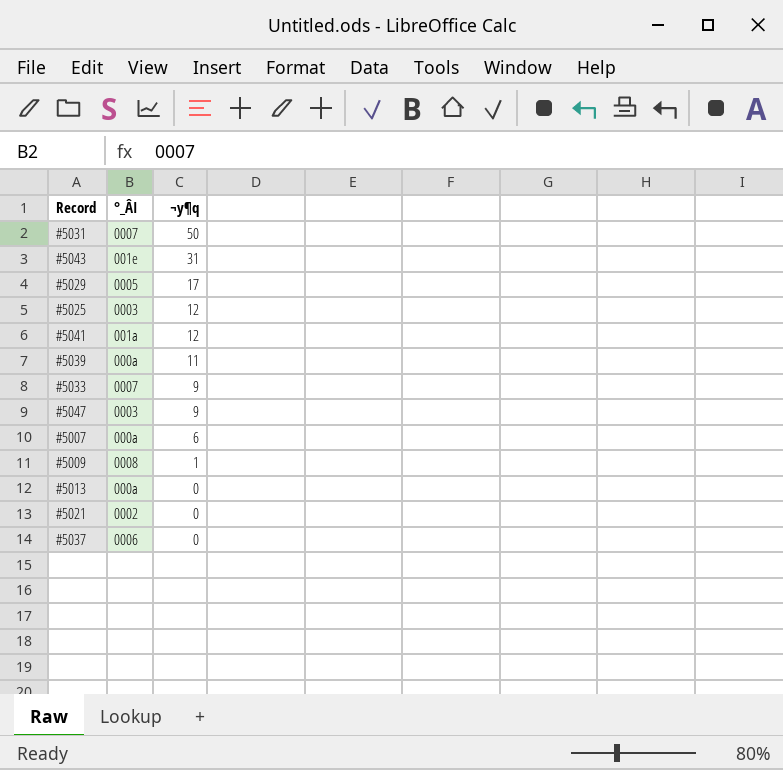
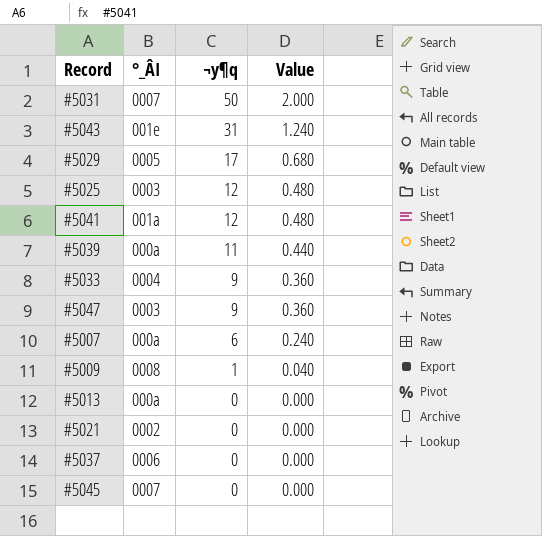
column Value | formula: none -> [¬y¶q] * 0.04
#5033 | °_ÂI: 0007 -> 0004
row #5045: none -> 0007 | 0 | 0.000

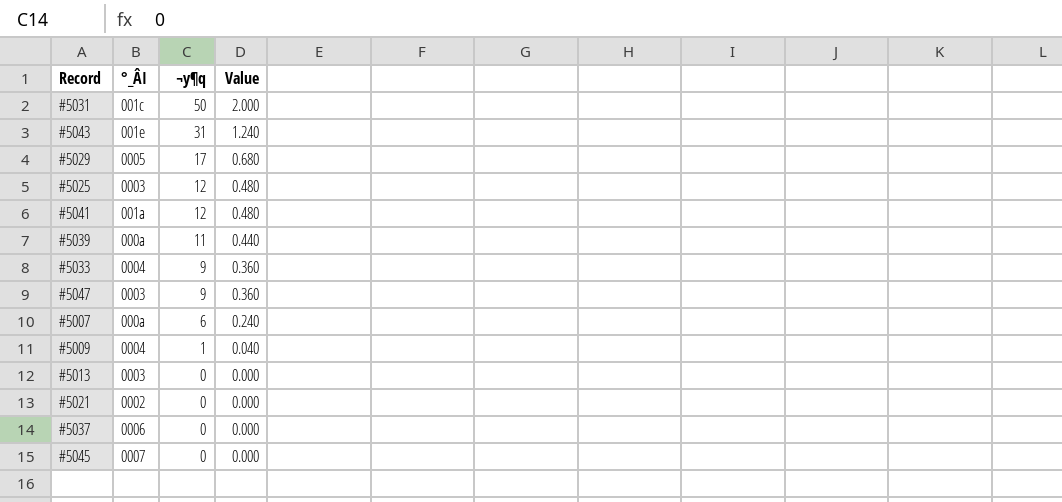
#5031 | °_ÂI: 0007 -> 001c
#5009 | °_ÂI: 0008 -> 0004
#5013 | °_ÂI: 000a -> 0003

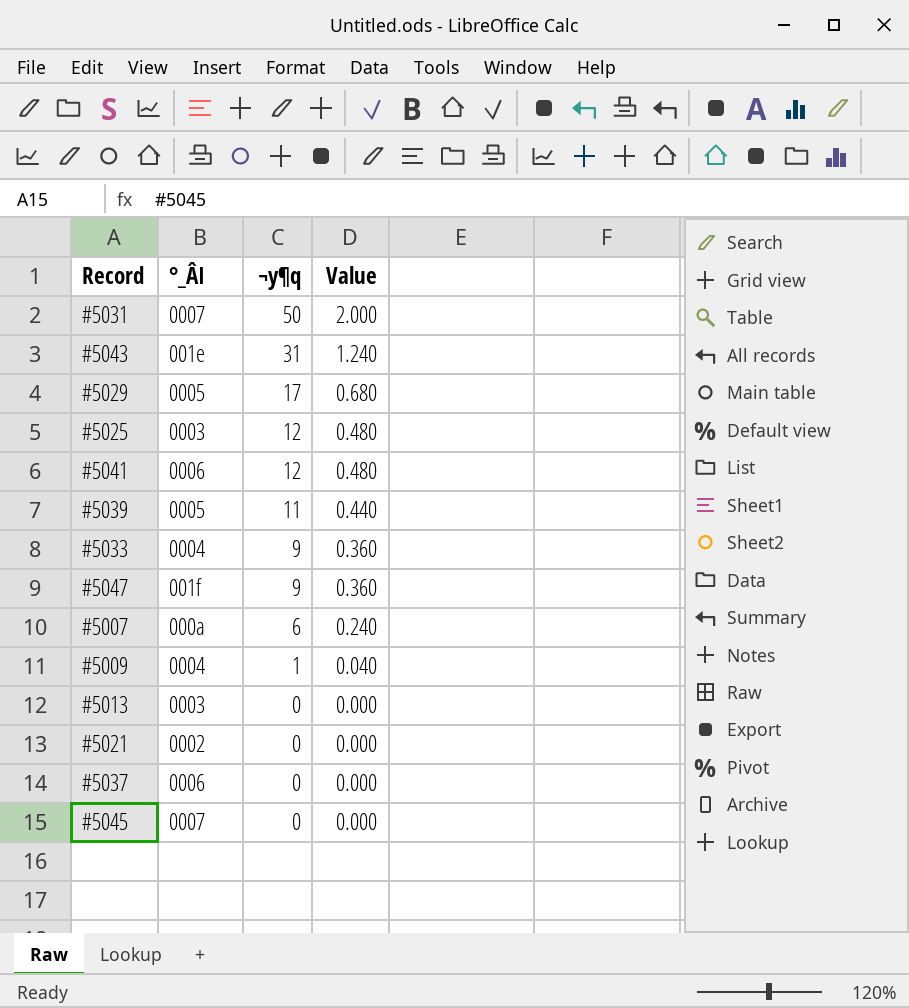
#5031 | °_ÂI: 001c -> 0007
#5041 | °_ÂI: 001a -> 0006
#5039 | °_ÂI: 000a -> 0005
#5047 | °_ÂI: 0003 -> 001f

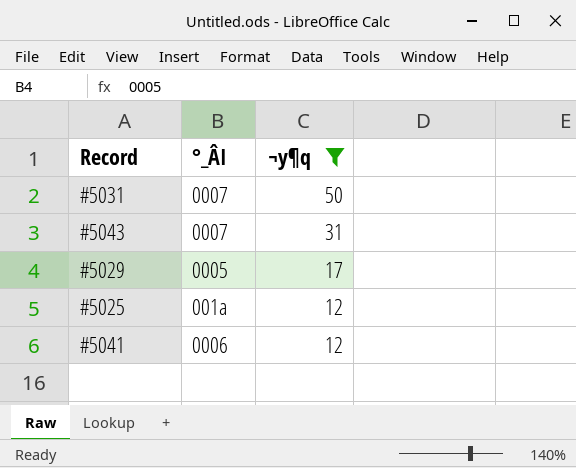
filter: none -> ¬y¶q >= 12
column Value | formula: [¬y¶q] * 0.04 -> none
#5043 | °_ÂI: 001e -> 0007
#5025 | °_ÂI: 0003 -> 001a

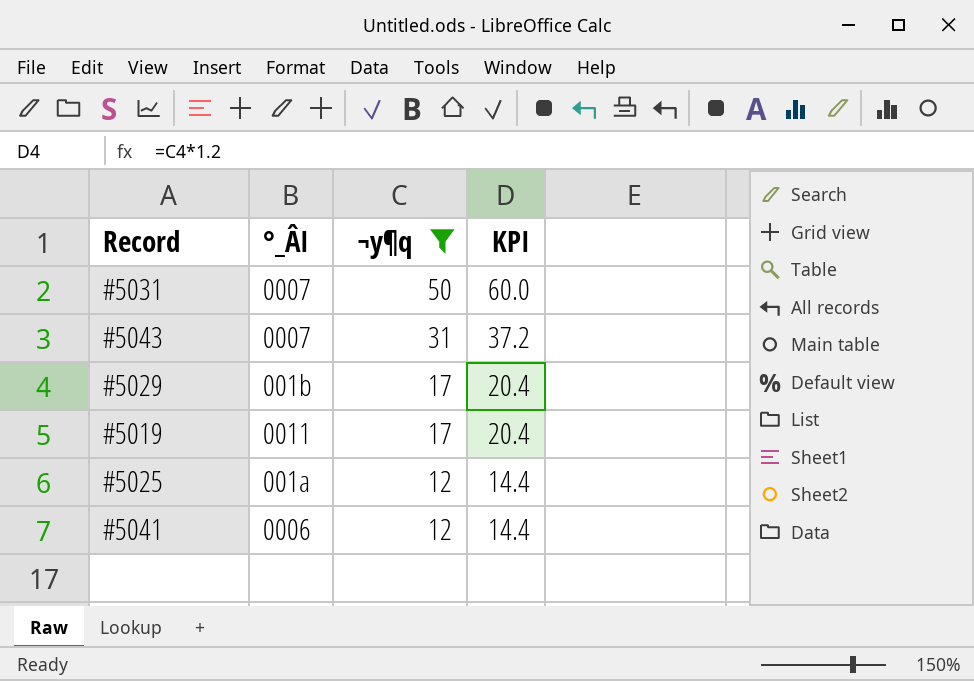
column KPI | formula: none -> [¬y¶q] * 1.2
#5029 | °_ÂI: 0005 -> 001b
row #5019: none -> 0011 | 17 | 20.4

